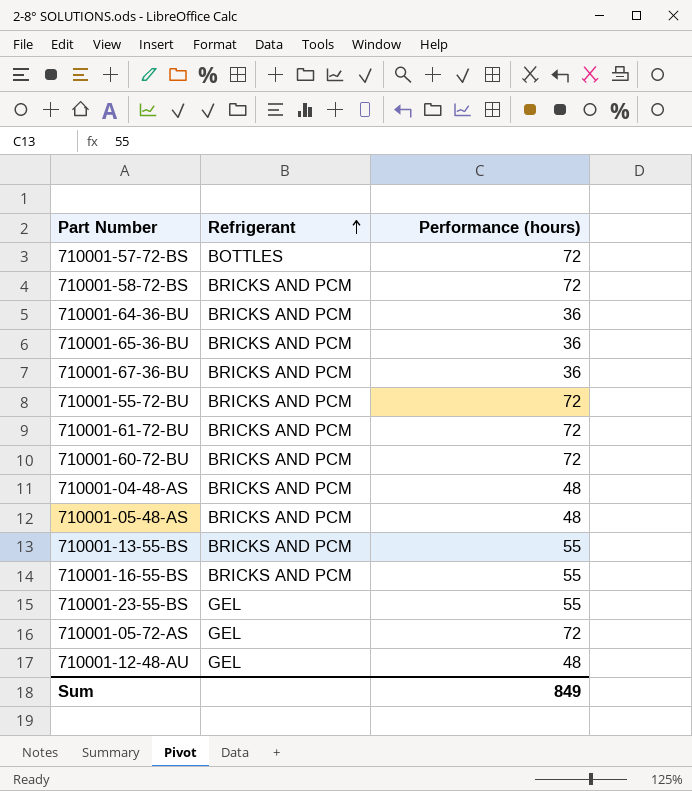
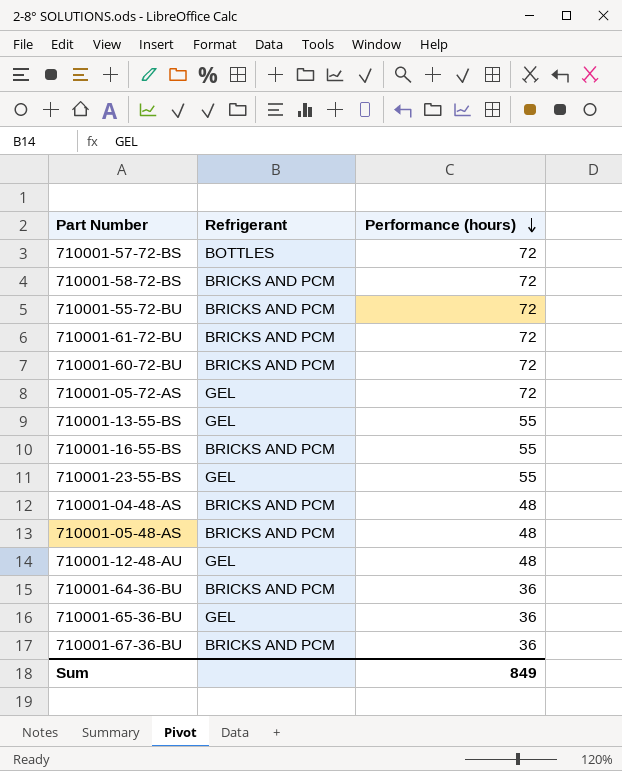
row order: Refrigerant ascending -> Performance (hours) descending
710001-13-55-BS | Refrigerant: BRICKS AND PCM -> GEL
710001-65-36-BU | Refrigerant: BRICKS AND PCM -> GEL

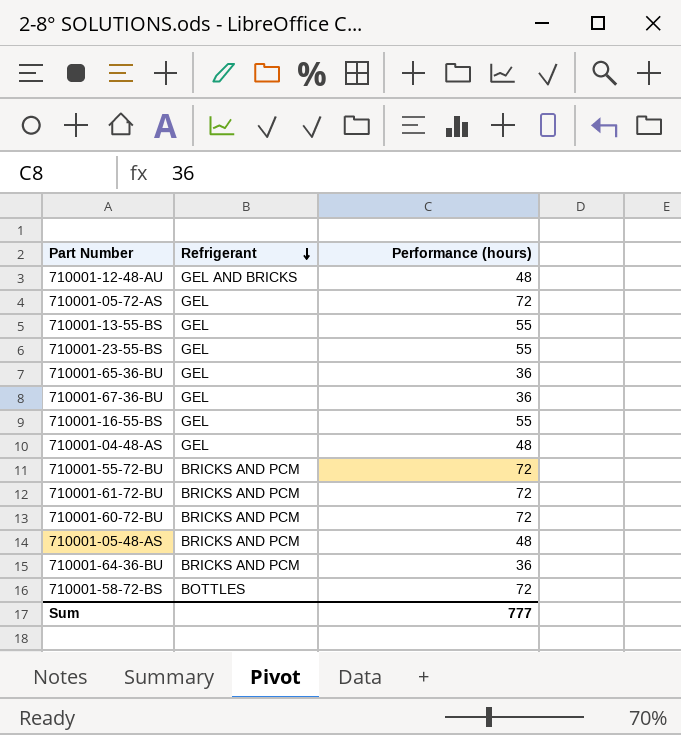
row order: Performance (hours) descending -> Refrigerant descending
row 710001-57-72-BS: BOTTLES | 72 -> none
710001-12-48-AU | Refrigerant: GEL -> GEL AND BRICKS
710001-67-36-BU | Refrigerant: BRICKS AND PCM -> GEL
710001-16-55-BS | Refrigerant: BRICKS AND PCM -> GEL
710001-04-48-AS | Refrigerant: BRICKS AND PCM -> GEL
710001-58-72-BS | Refrigerant: BRICKS AND PCM -> BOTTLES
Sum | Performance (hours): 849 -> 777

